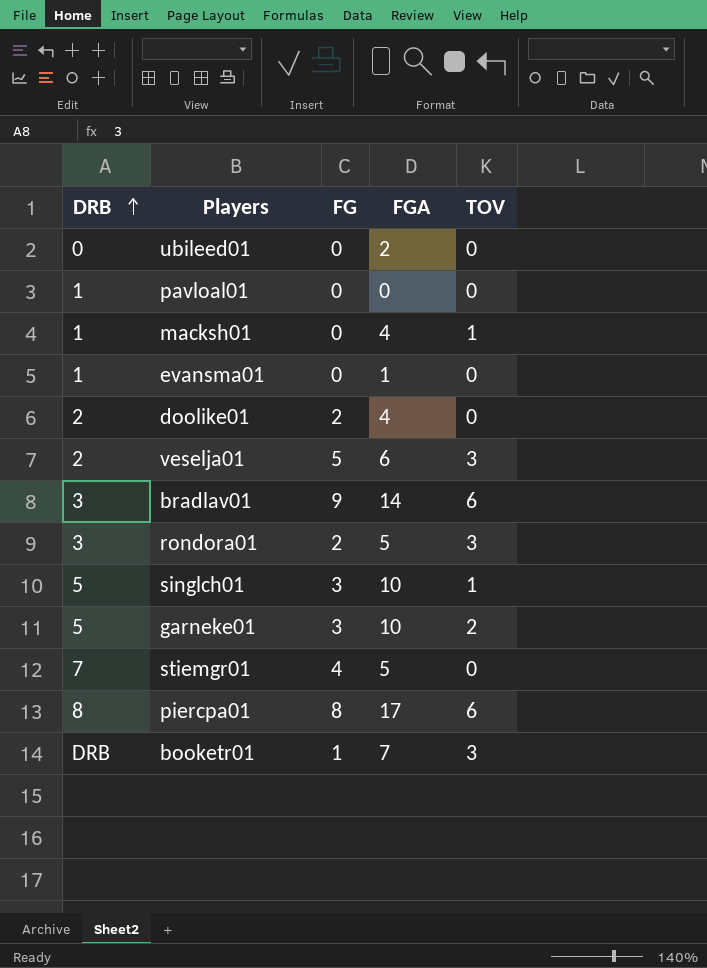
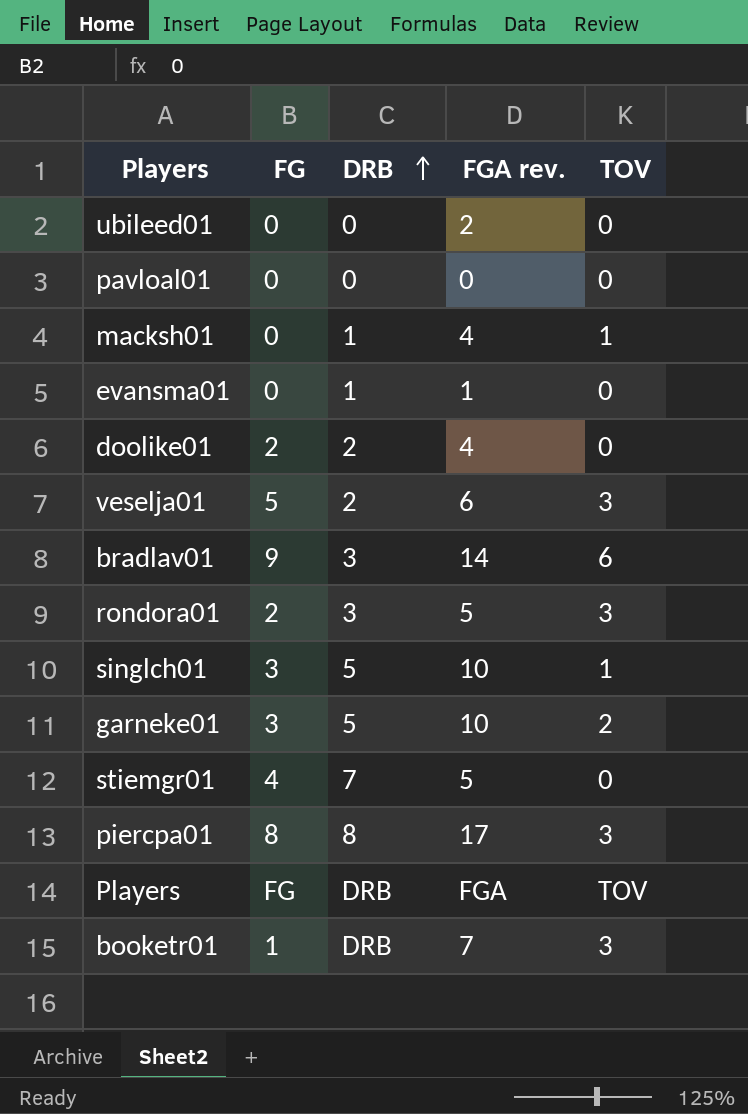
column DRB | position: 1 -> 3
column name: FGA -> FGA rev.
pavloal01 | DRB: 1 -> 0
piercpa01 | TOV: 6 -> 3
row Players: none -> FG | DRB | FGA | TOV

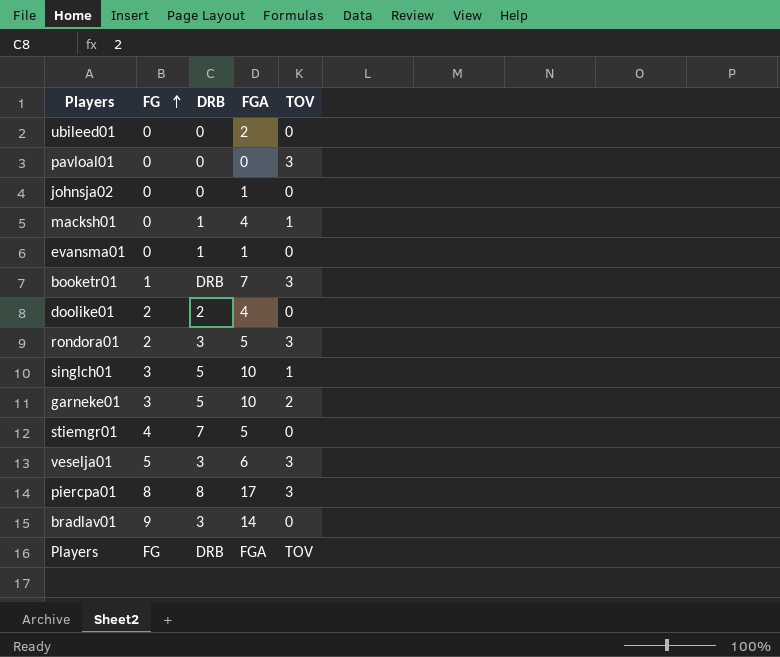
row order: DRB ascending -> FG ascending
column name: FGA rev. -> FGA
pavloal01 | TOV: 0 -> 3
row johnsja02: none -> 0 | 0 | 1 | 0
veselja01 | DRB: 2 -> 3
bradlav01 | TOV: 6 -> 0

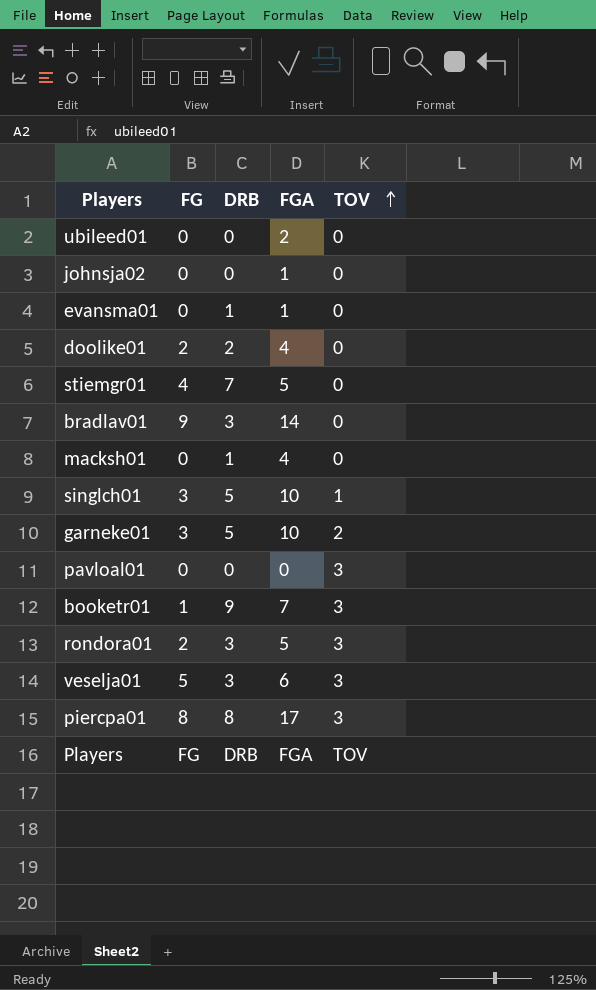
row order: FG ascending -> TOV ascending
macksh01 | TOV: 1 -> 0
booketr01 | DRB: DRB -> 9

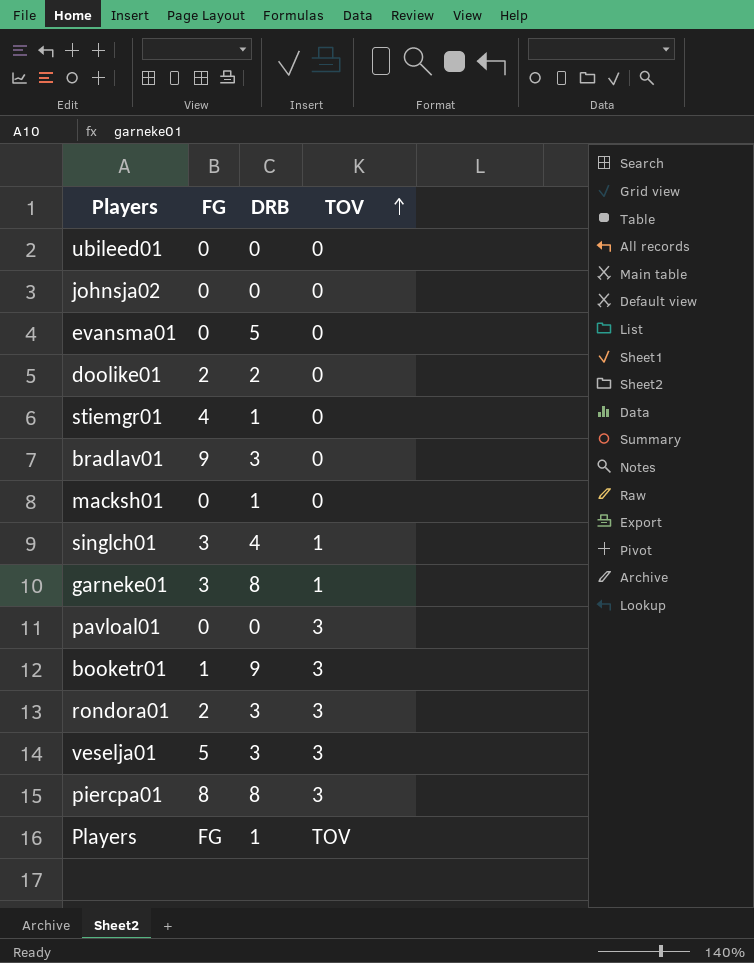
column FGA | position: 4 -> none
evansma01 | DRB: 1 -> 5
stiemgr01 | DRB: 7 -> 1
singlch01 | DRB: 5 -> 4
garneke01 | DRB: 5 -> 8
garneke01 | TOV: 2 -> 1
Players | DRB: DRB -> 1

